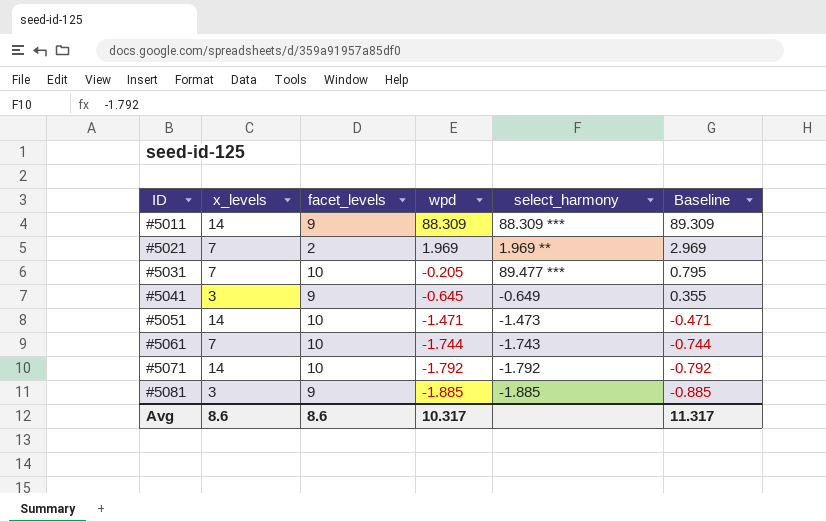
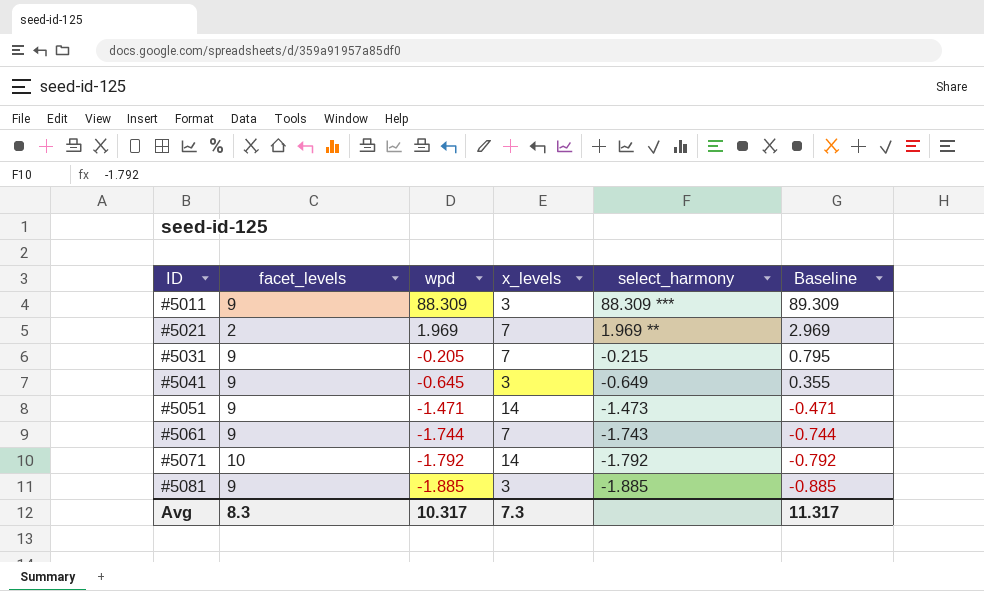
column x_levels | position: 2 -> 4
#5011 | x_levels: 14 -> 3
#5031 | facet_levels: 10 -> 9
#5031 | select_harmony: 89.477 *** -> -0.215
#5051 | facet_levels: 10 -> 9
#5061 | facet_levels: 10 -> 9
Avg | facet_levels: 8.6 -> 8.3
Avg | x_levels: 8.6 -> 7.3

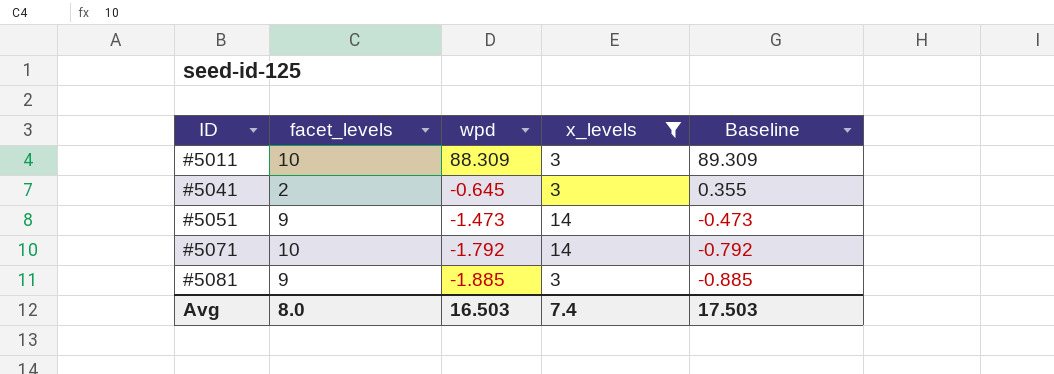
filter: none -> x_levels != 7
column select_harmony | position: 5 -> none
#5011 | facet_levels: 9 -> 10
#5041 | facet_levels: 9 -> 2
#5051 | wpd: -1.471 -> -1.473
#5051 | Baseline: -0.471 -> -0.473
Avg | facet_levels: 8.3 -> 8.0
Avg | wpd: 10.317 -> 16.503
Avg | x_levels: 7.3 -> 7.4
Avg | Baseline: 11.317 -> 17.503

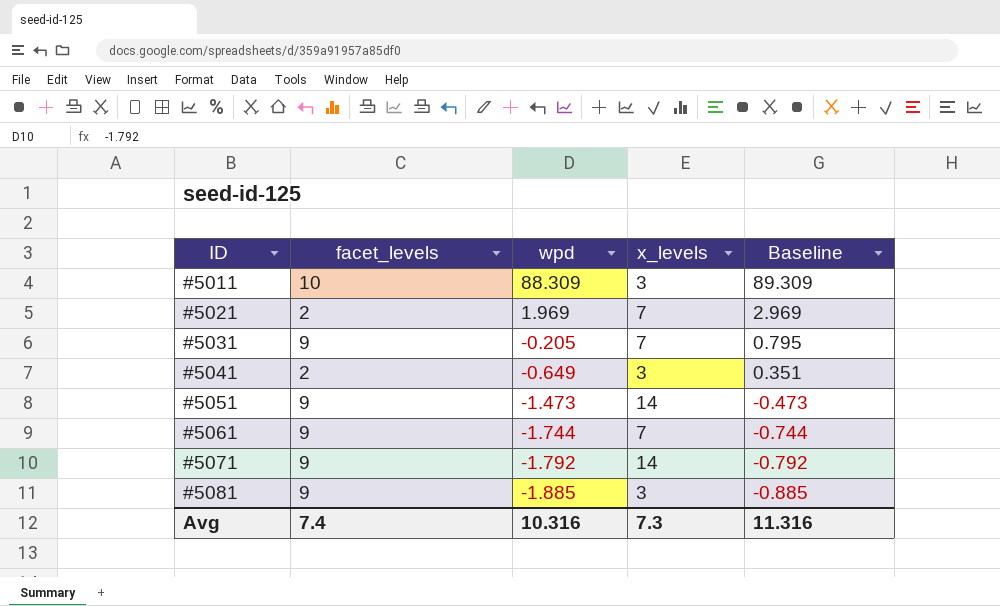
filter: x_levels != 7 -> none
#5041 | wpd: -0.645 -> -0.649
#5041 | Baseline: 0.355 -> 0.351
#5071 | facet_levels: 10 -> 9
Avg | facet_levels: 8.0 -> 7.4
Avg | wpd: 16.503 -> 10.316
Avg | x_levels: 7.4 -> 7.3
Avg | Baseline: 17.503 -> 11.316

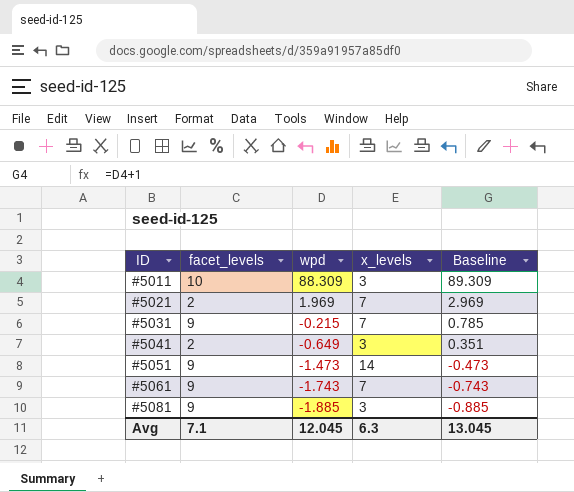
row #5071: 9 | -1.792 | 14 | -0.792 -> none
#5031 | wpd: -0.205 -> -0.215
#5031 | Baseline: 0.795 -> 0.785
#5061 | wpd: -1.744 -> -1.743
#5061 | Baseline: -0.744 -> -0.743
Avg | facet_levels: 7.4 -> 7.1
Avg | wpd: 10.316 -> 12.045
Avg | x_levels: 7.3 -> 6.3
Avg | Baseline: 11.316 -> 13.045

